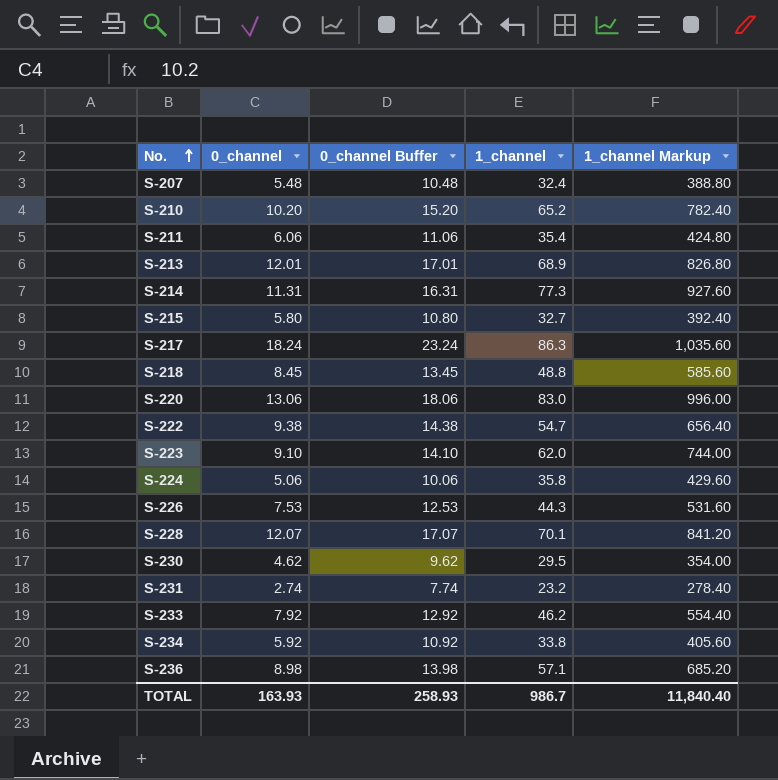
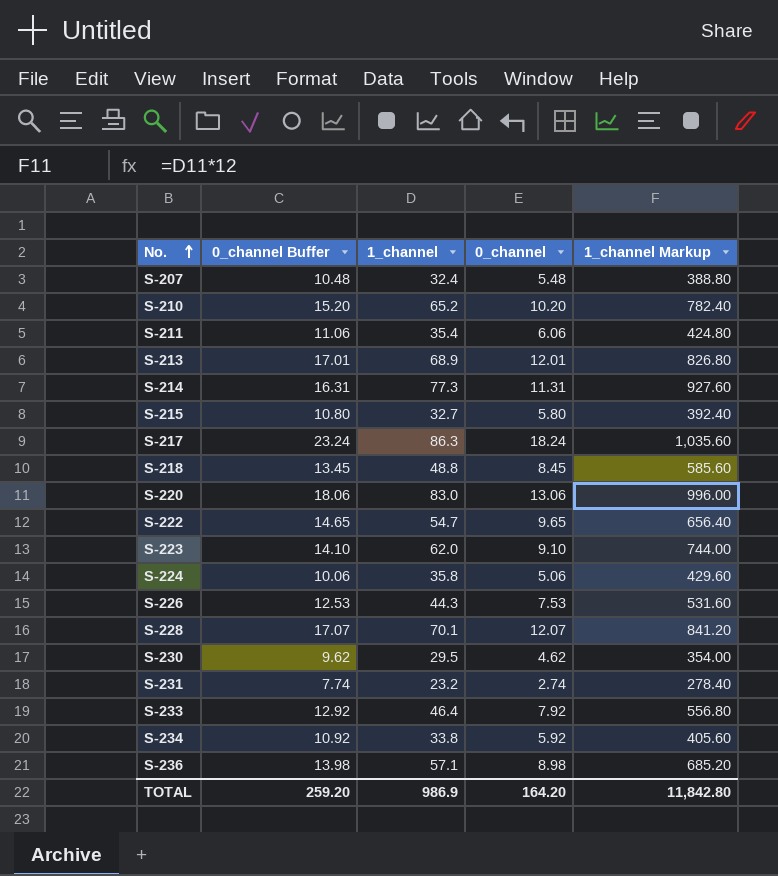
column 0_channel | position: 2 -> 4
S-222 | 0_channel Buffer: 14.38 -> 14.65
S-222 | 0_channel: 9.38 -> 9.65
S-233 | 1_channel: 46.2 -> 46.4
S-233 | 1_channel Markup: 554.40 -> 556.80
TOTAL | 0_channel Buffer: 258.93 -> 259.20
TOTAL | 1_channel: 986.7 -> 986.9
TOTAL | 0_channel: 163.93 -> 164.20
TOTAL | 1_channel Markup: 11,840.40 -> 11,842.80

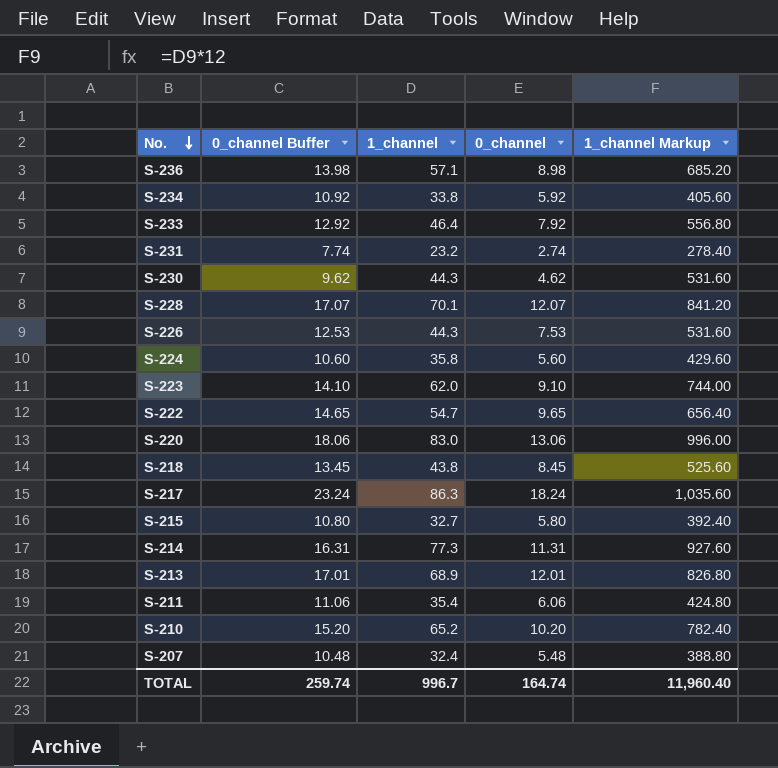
row order: No. ascending -> No. descending
S-230 | 1_channel: 29.5 -> 44.3
S-230 | 1_channel Markup: 354.00 -> 531.60
S-224 | 0_channel Buffer: 10.06 -> 10.60
S-224 | 0_channel: 5.06 -> 5.60
S-218 | 1_channel: 48.8 -> 43.8
S-218 | 1_channel Markup: 585.60 -> 525.60
TOTAL | 0_channel Buffer: 259.20 -> 259.74
TOTAL | 1_channel: 986.9 -> 996.7
TOTAL | 0_channel: 164.20 -> 164.74
TOTAL | 1_channel Markup: 11,842.80 -> 11,960.40

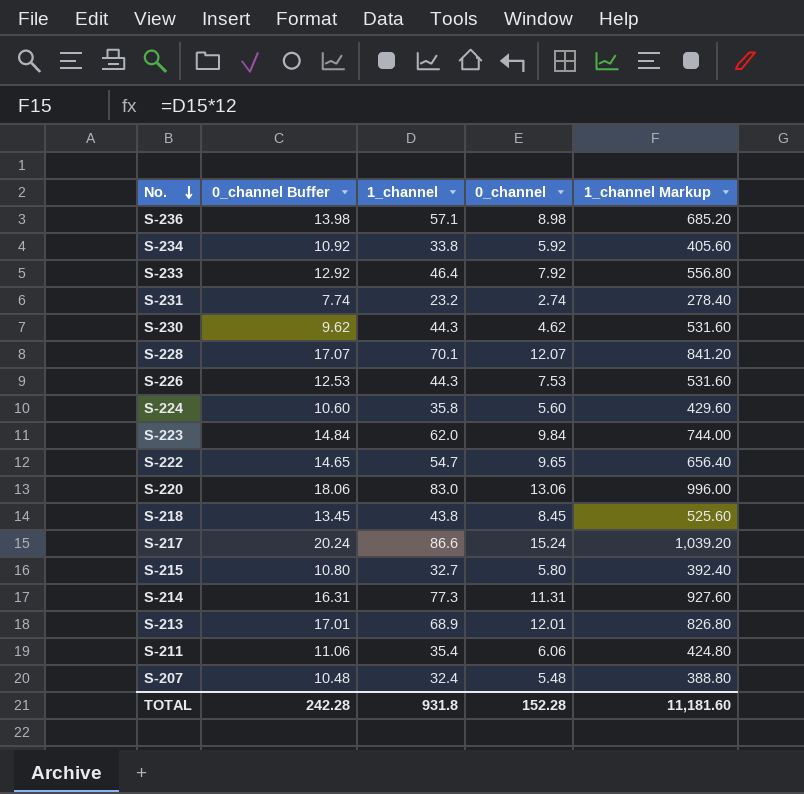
row S-210: 15.20 | 65.2 | 10.20 | 782.40 -> none
S-223 | 0_channel Buffer: 14.10 -> 14.84
S-223 | 0_channel: 9.10 -> 9.84
S-217 | 0_channel Buffer: 23.24 -> 20.24
S-217 | 1_channel: 86.3 -> 86.6
S-217 | 0_channel: 18.24 -> 15.24
S-217 | 1_channel Markup: 1,035.60 -> 1,039.20
TOTAL | 0_channel Buffer: 259.74 -> 242.28
TOTAL | 1_channel: 996.7 -> 931.8
TOTAL | 0_channel: 164.74 -> 152.28
TOTAL | 1_channel Markup: 11,960.40 -> 11,181.60

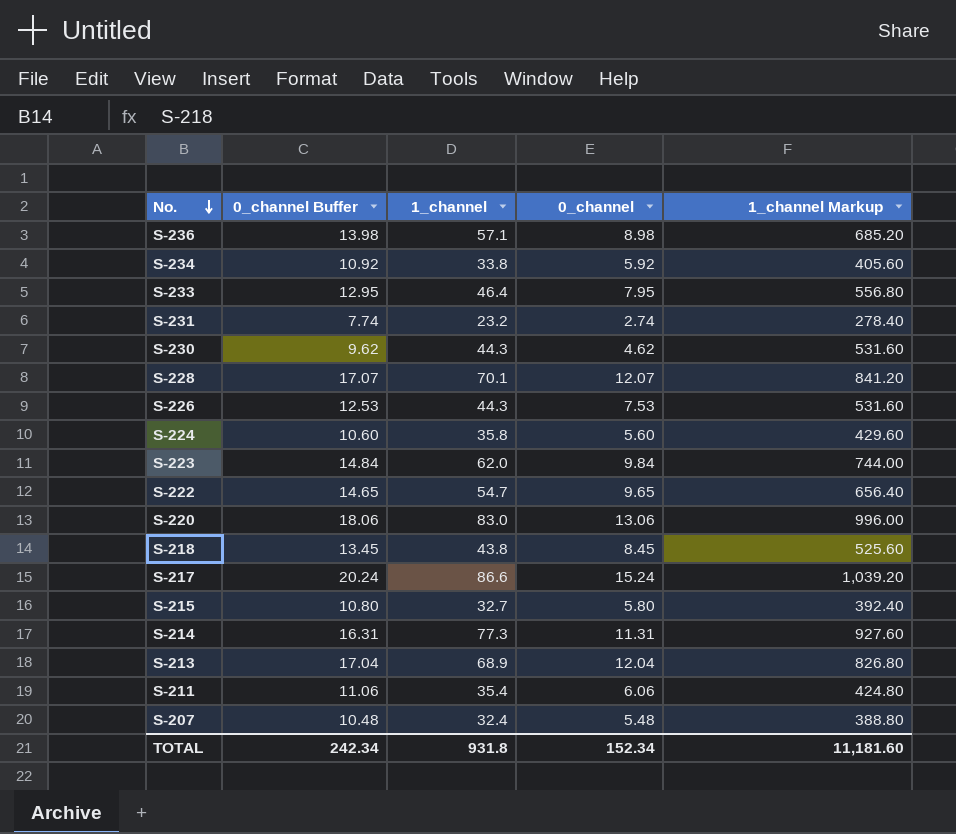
S-233 | 0_channel Buffer: 12.92 -> 12.95
S-233 | 0_channel: 7.92 -> 7.95
S-213 | 0_channel Buffer: 17.01 -> 17.04
S-213 | 0_channel: 12.01 -> 12.04
TOTAL | 0_channel Buffer: 242.28 -> 242.34
TOTAL | 0_channel: 152.28 -> 152.34

